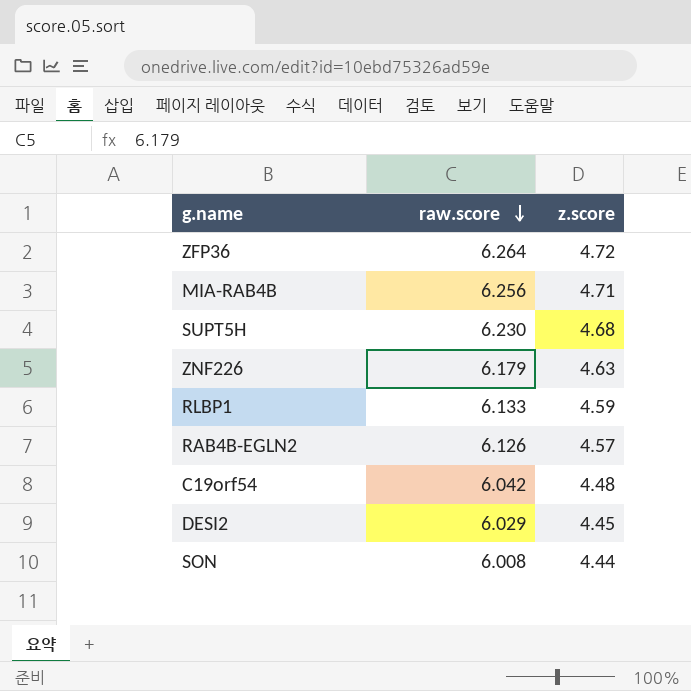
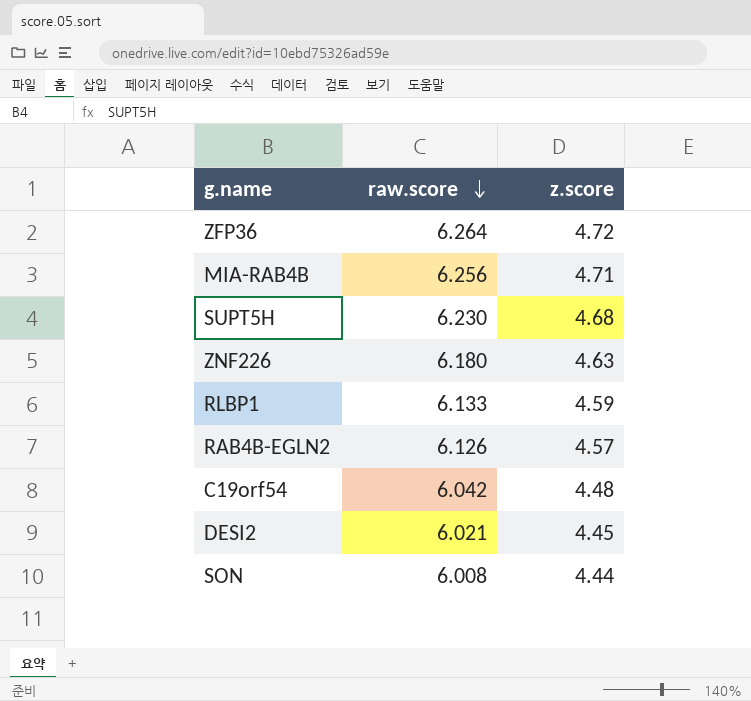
ZNF226 | raw.score: 6.179 -> 6.180
DESI2 | raw.score: 6.029 -> 6.021

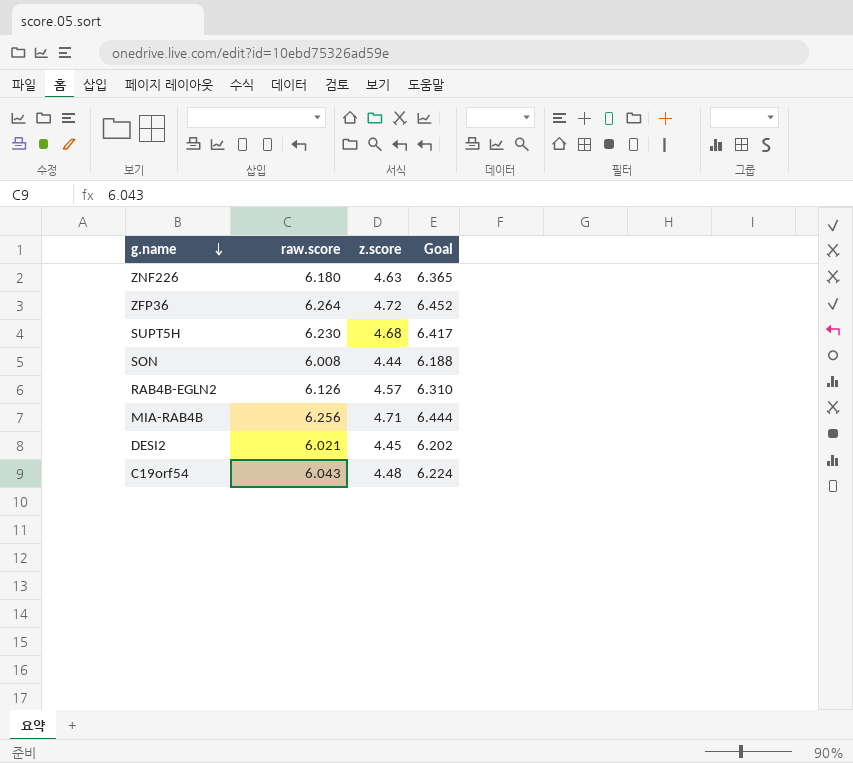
row order: raw.score descending -> g.name descending
column Goal | formula: none -> [raw.score] * 1.03
row RLBP1: 6.133 | 4.59 -> none
C19orf54 | raw.score: 6.042 -> 6.043

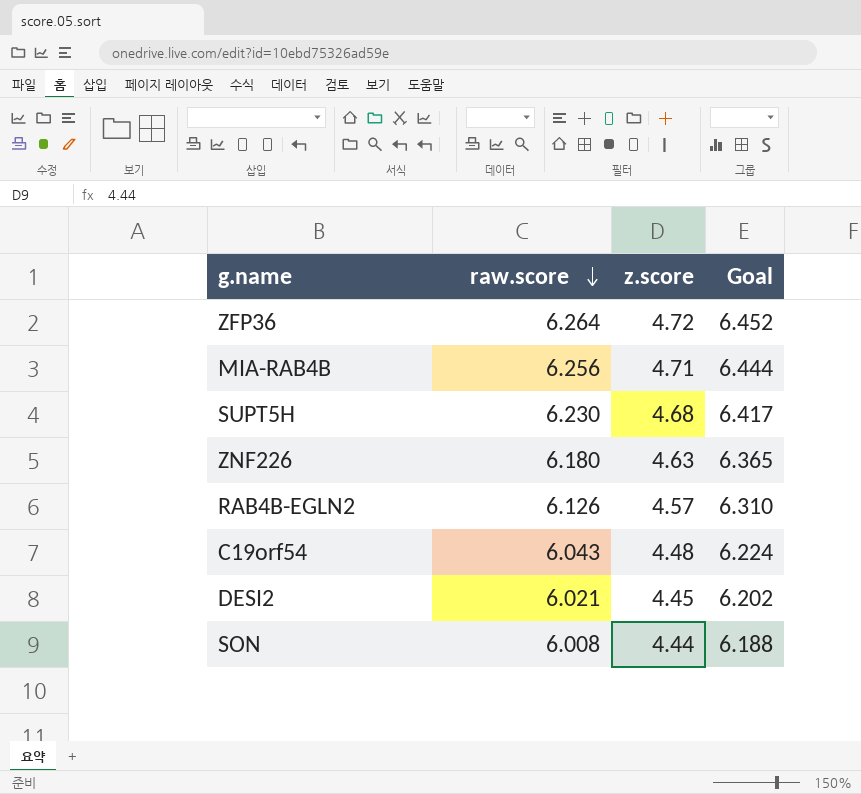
row order: g.name descending -> raw.score descending

